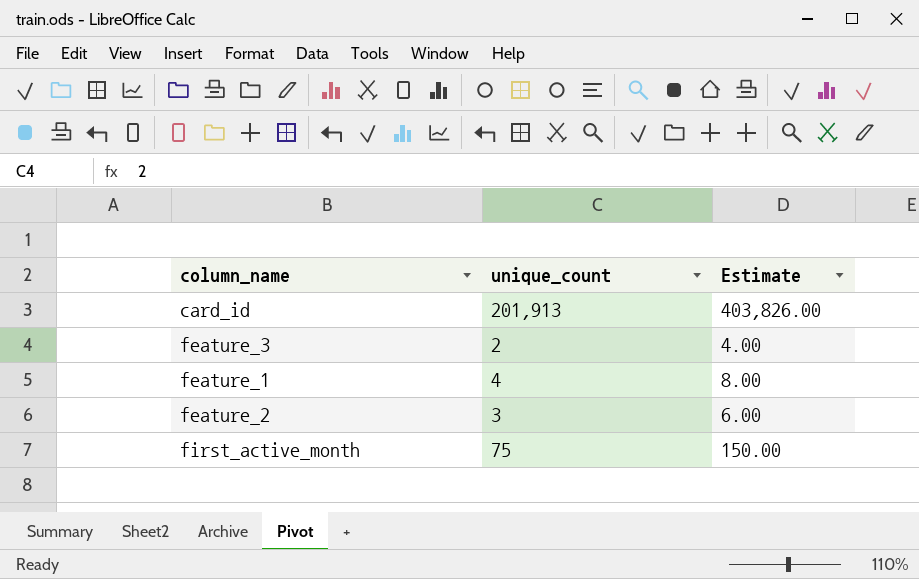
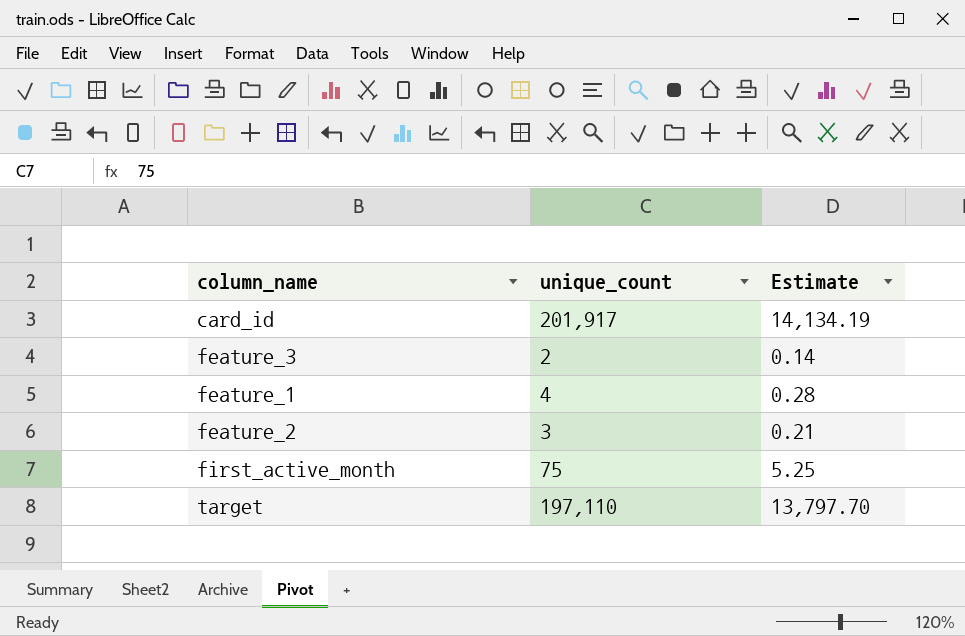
column Estimate | formula: [unique_count] * 2 -> [unique_count] * 0.07
card_id | unique_count: 201,913 -> 201,917
row target: none -> 197,110 | 13,797.70

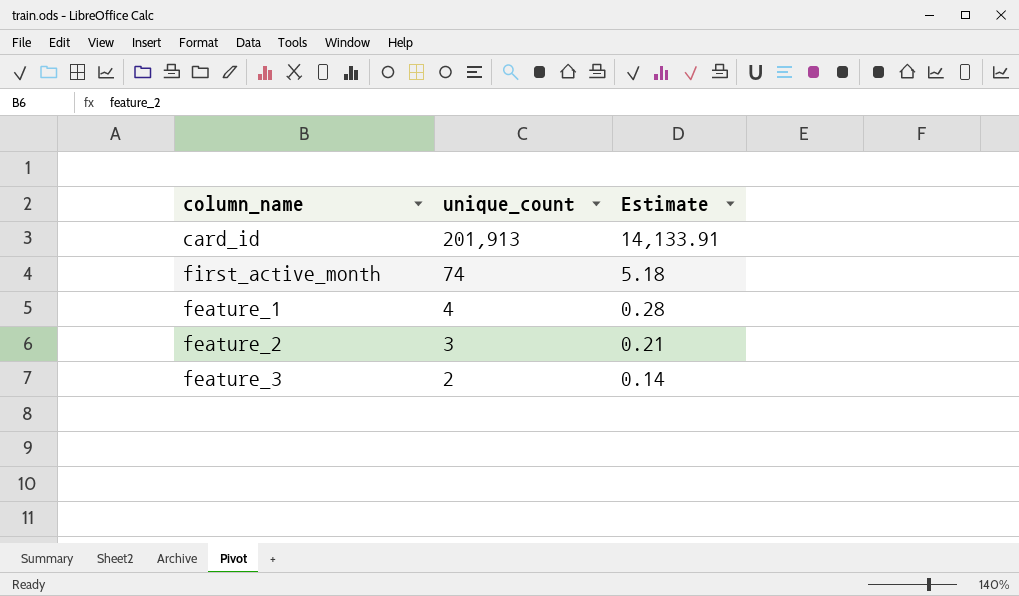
row order: none -> unique_count descending
row target: 197,110 | 13,797.70 -> none
card_id | unique_count: 201,917 -> 201,913
card_id | Estimate: 14,134.19 -> 14,133.91
first_active_month | unique_count: 75 -> 74
first_active_month | Estimate: 5.25 -> 5.18

